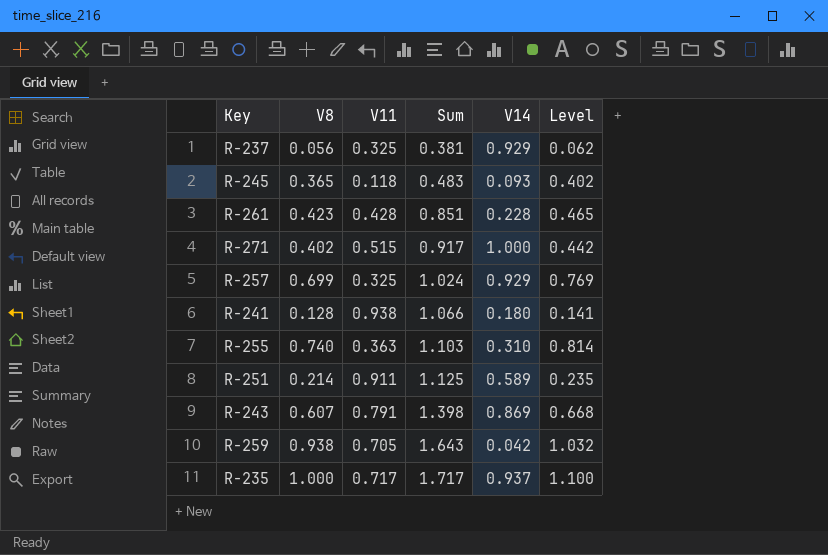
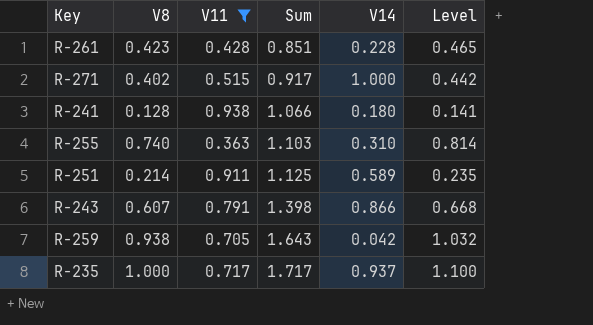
filter: none -> V11 >= 0.363
R-243 | V14: 0.869 -> 0.866

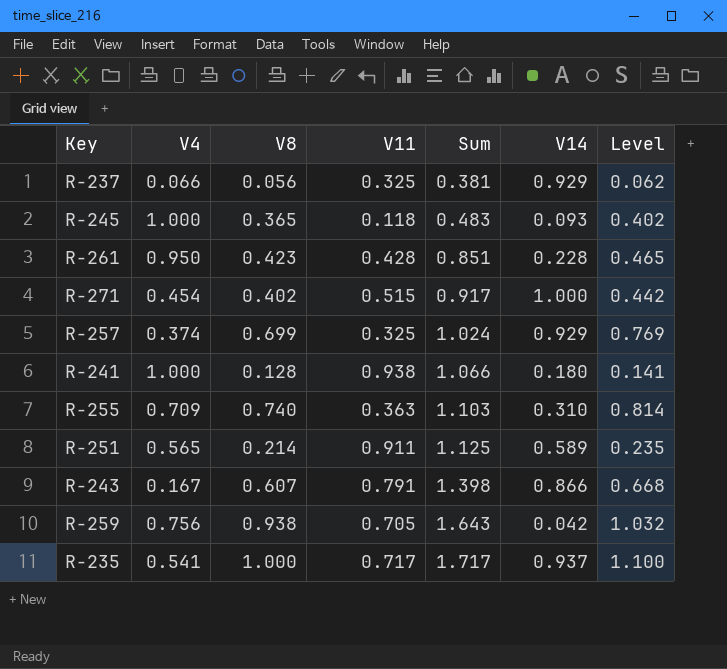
filter: V11 >= 0.363 -> none
column V4 | position: none -> 2

